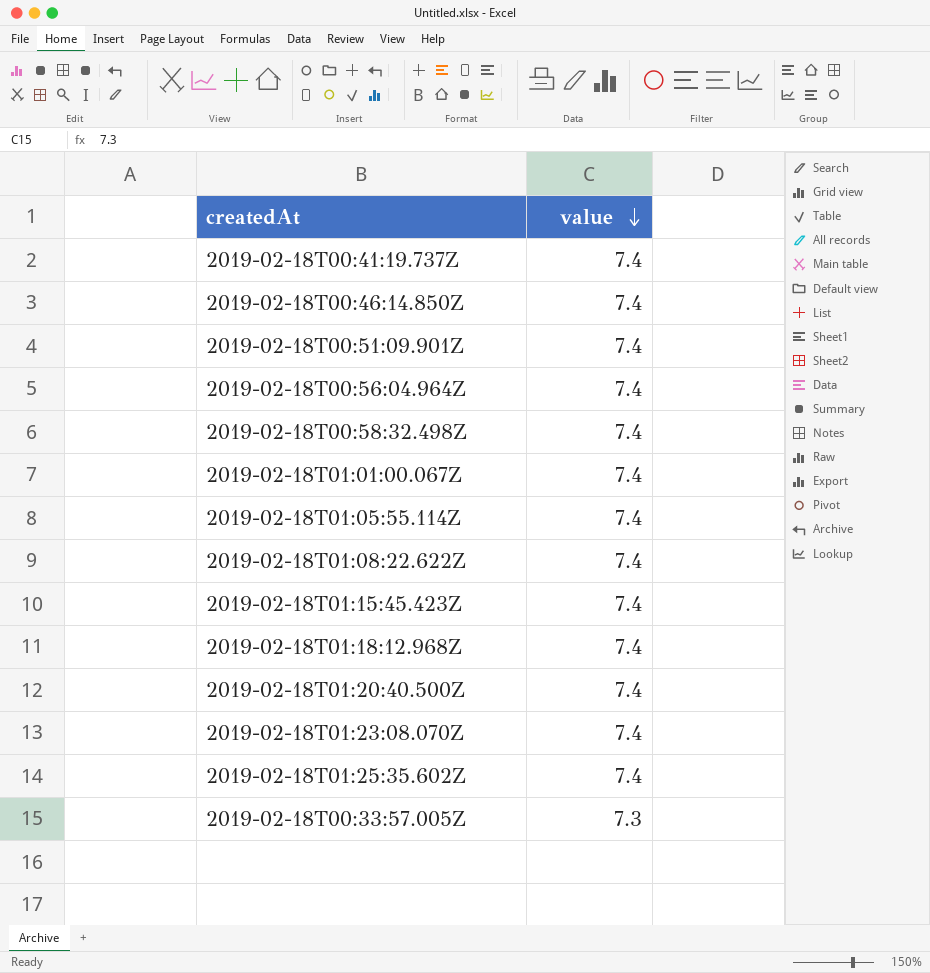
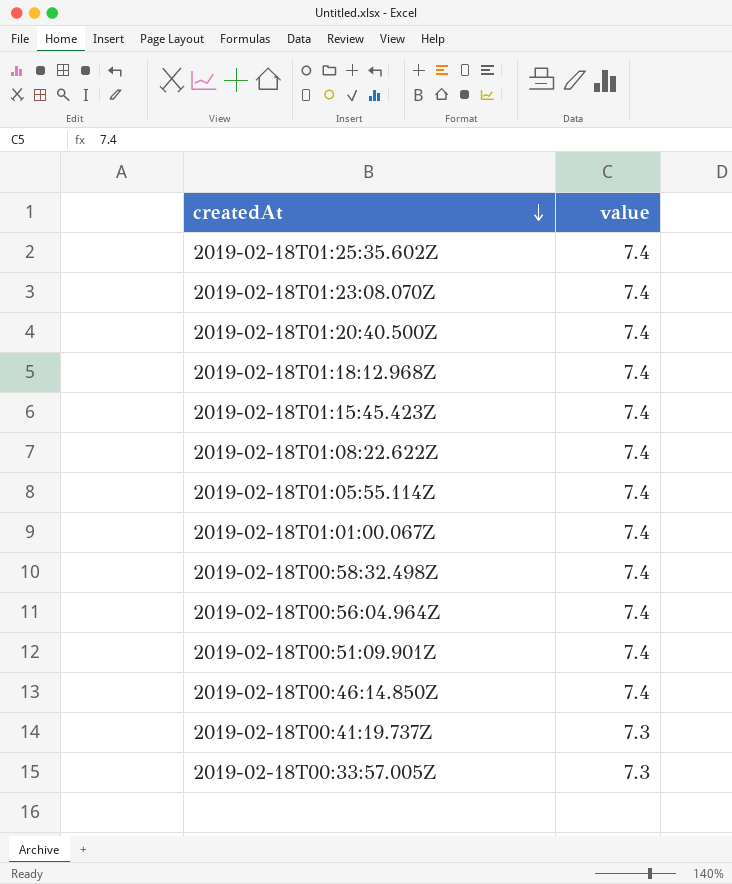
row order: value descending -> createdAt descending
2019-02-18T00:41:19.737Z | value: 7.4 -> 7.3

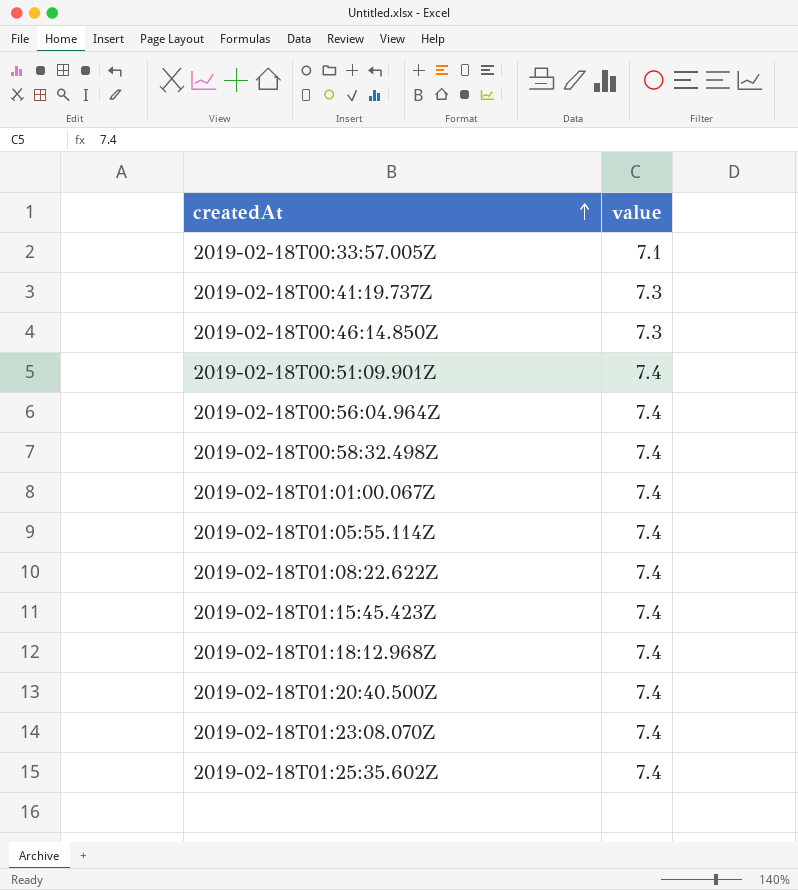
row order: createdAt descending -> createdAt ascending
2019-02-18T00:33:57.005Z | value: 7.3 -> 7.1
2019-02-18T00:46:14.850Z | value: 7.4 -> 7.3

